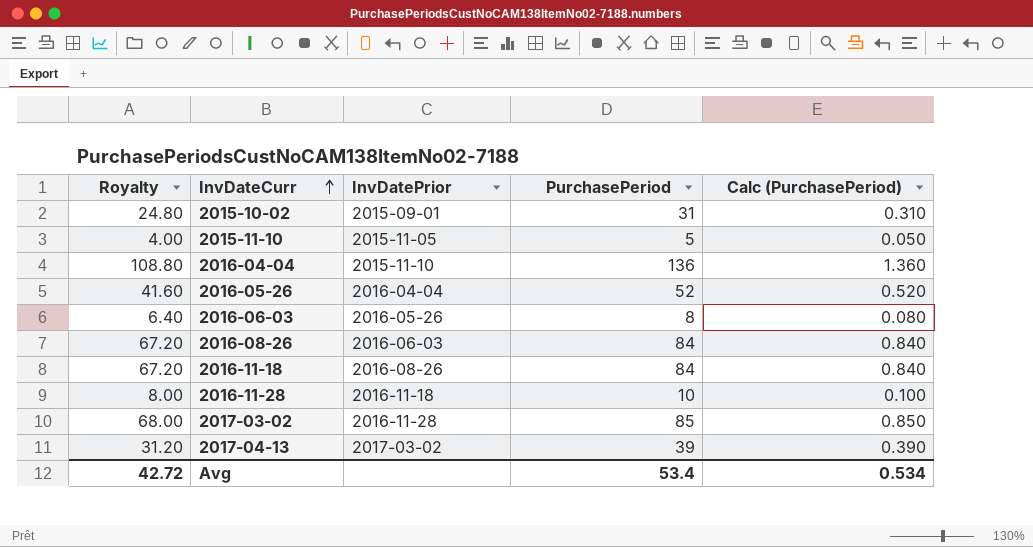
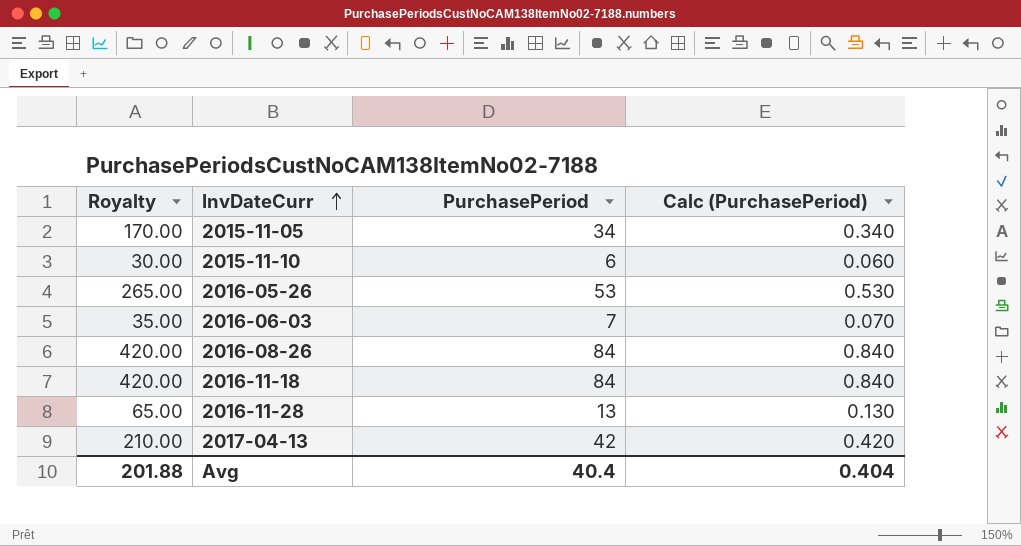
column InvDatePrior | position: 3 -> none
column Royalty | formula: [PurchasePeriod] * 0.8 -> [PurchasePeriod] * 5
row 2015-10-02: 24.80 | 2015-09-01 | 31 | 0.310 -> none
row 2016-04-04: 108.80 | 2015-11-10 | 136 | 1.360 -> none
row 2017-03-02: 68.00 | 2016-11-28 | 85 | 0.850 -> none
row 2015-11-05: none -> 170.00 | 34 | 0.340
2015-11-10 | PurchasePeriod: 5 -> 6
2015-11-10 | Calc (PurchasePeriod): 0.050 -> 0.060
2016-05-26 | PurchasePeriod: 52 -> 53
2016-05-26 | Calc (PurchasePeriod): 0.520 -> 0.530
2016-06-03 | PurchasePeriod: 8 -> 7
2016-06-03 | Calc (PurchasePeriod): 0.080 -> 0.070
2016-11-28 | PurchasePeriod: 10 -> 13
2016-11-28 | Calc (PurchasePeriod): 0.100 -> 0.130
2017-04-13 | PurchasePeriod: 39 -> 42
2017-04-13 | Calc (PurchasePeriod): 0.390 -> 0.420
Avg | Royalty: 42.72 -> 201.88
Avg | PurchasePeriod: 53.4 -> 40.4
Avg | Calc (PurchasePeriod): 0.534 -> 0.404

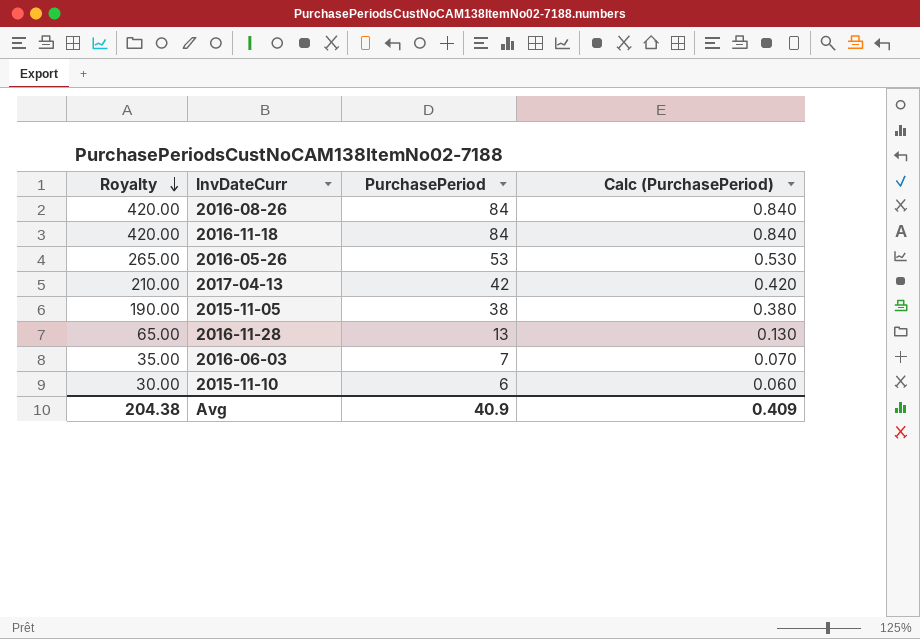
row order: InvDateCurr ascending -> Royalty descending
2015-11-05 | Royalty: 170.00 -> 190.00
2015-11-05 | PurchasePeriod: 34 -> 38
2015-11-05 | Calc (PurchasePeriod): 0.340 -> 0.380
Avg | Royalty: 201.88 -> 204.38
Avg | PurchasePeriod: 40.4 -> 40.9
Avg | Calc (PurchasePeriod): 0.404 -> 0.409

